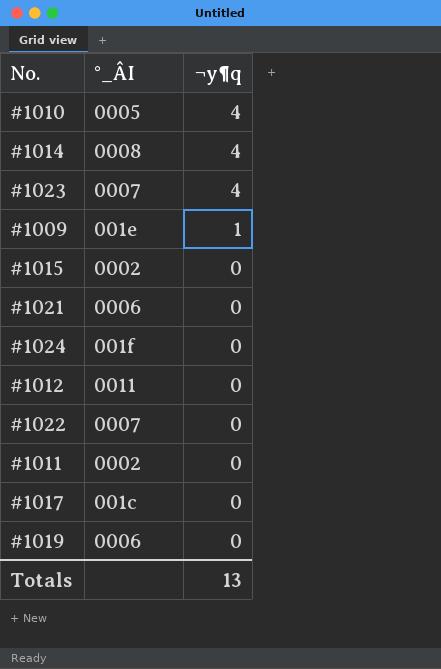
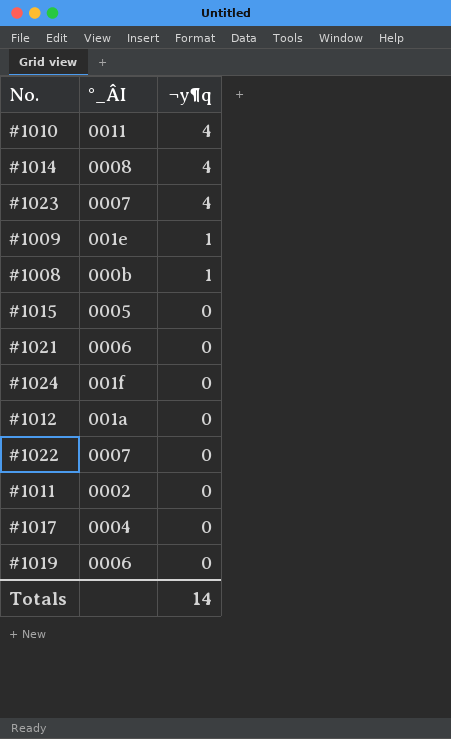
#1010 | °_ÂI: 0005 -> 0011
row #1008: none -> 000b | 1
#1015 | °_ÂI: 0002 -> 0005
#1012 | °_ÂI: 0011 -> 001a
#1017 | °_ÂI: 001c -> 0004
Totals | ¬y¶q: 13 -> 14

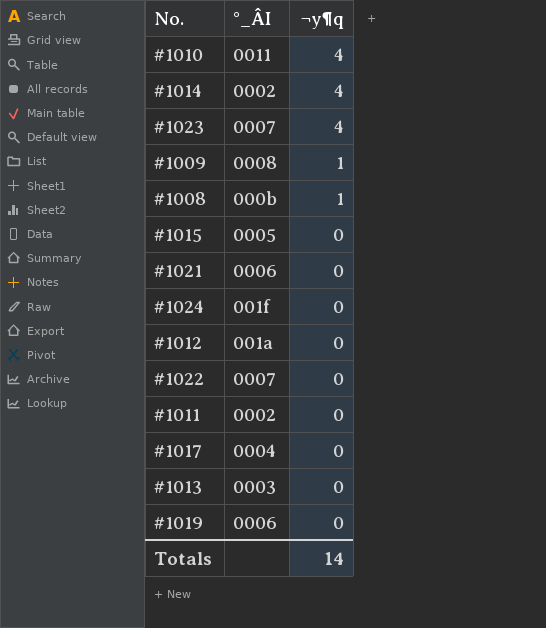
#1014 | °_ÂI: 0008 -> 0002
#1009 | °_ÂI: 001e -> 0008
row #1013: none -> 0003 | 0

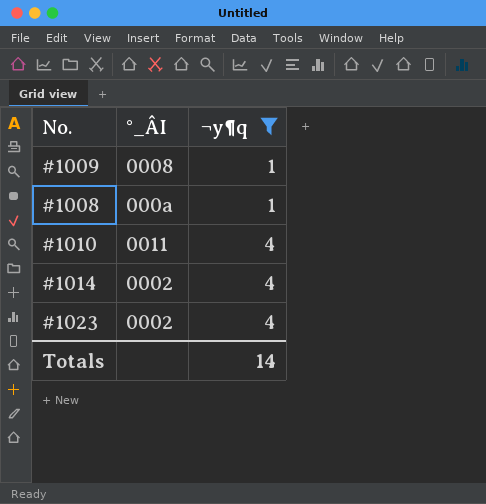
filter: none -> ¬y¶q != 0
row order: ¬y¶q descending -> ¬y¶q ascending
#1008 | °_ÂI: 000b -> 000a
#1023 | °_ÂI: 0007 -> 0002

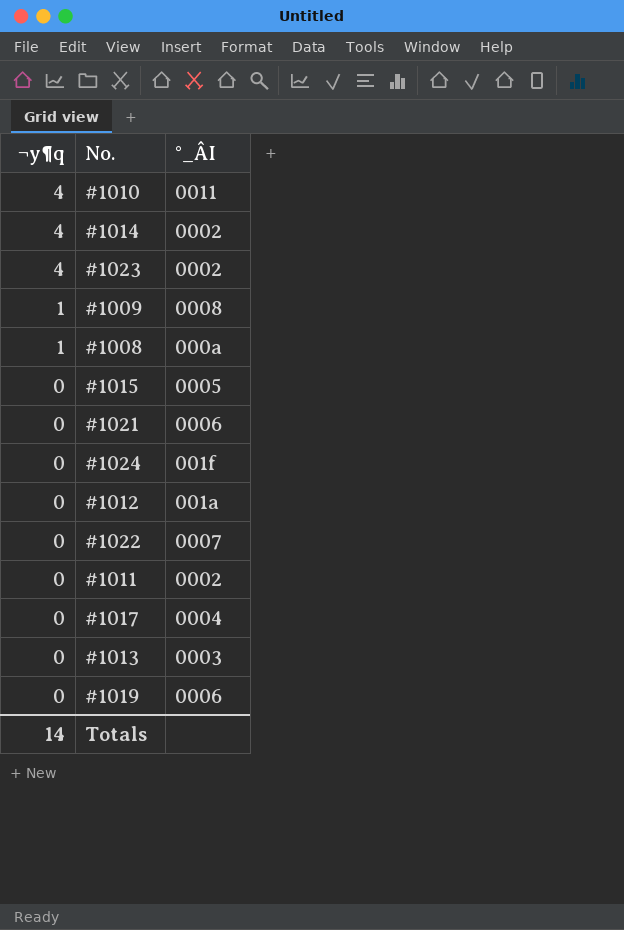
filter: ¬y¶q != 0 -> none
row order: ¬y¶q ascending -> ¬y¶q descending
column ¬y¶q | position: 3 -> 1

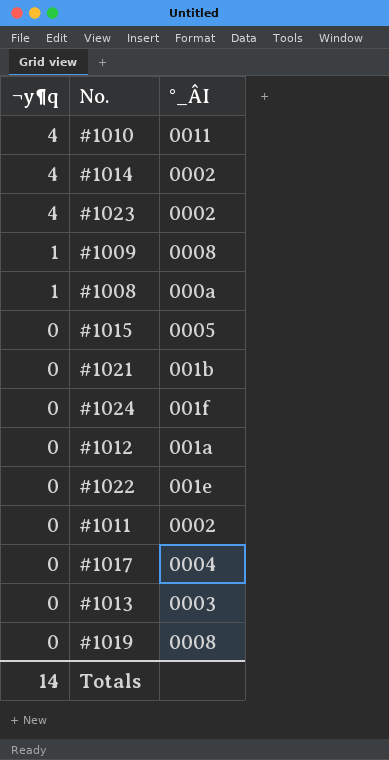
#1021 | °_ÂI: 0006 -> 001b
#1022 | °_ÂI: 0007 -> 001e
#1019 | °_ÂI: 0006 -> 0008

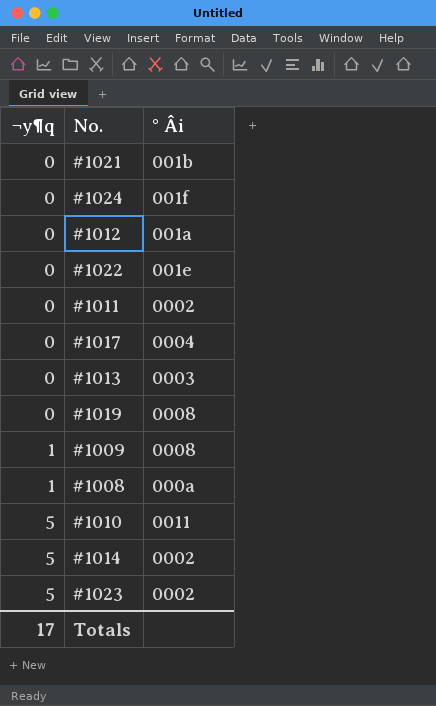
row order: ¬y¶q descending -> ¬y¶q ascending
column name: °_ÂI -> ° Âi
row #1015: 0 | 0005 -> none
#1010 | ¬y¶q: 4 -> 5
#1014 | ¬y¶q: 4 -> 5
#1023 | ¬y¶q: 4 -> 5
Totals | ¬y¶q: 14 -> 17

